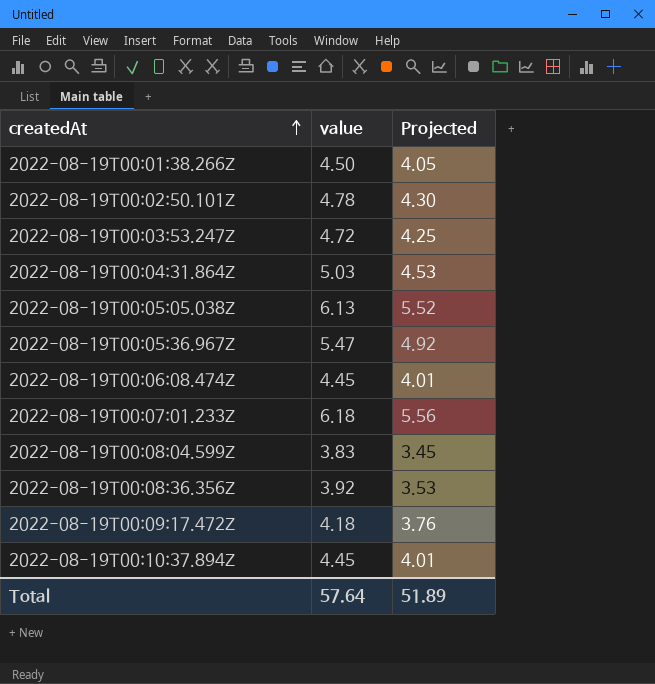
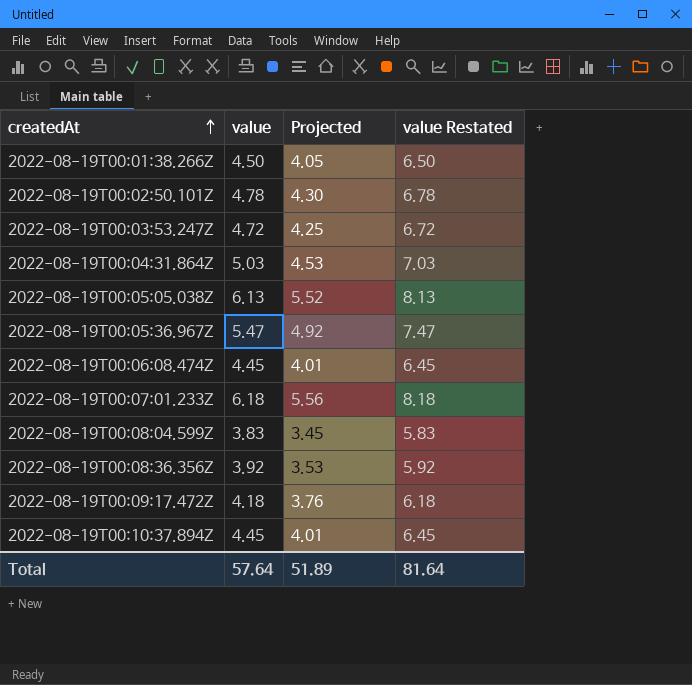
column value Restated | formula: none -> [value] + 2

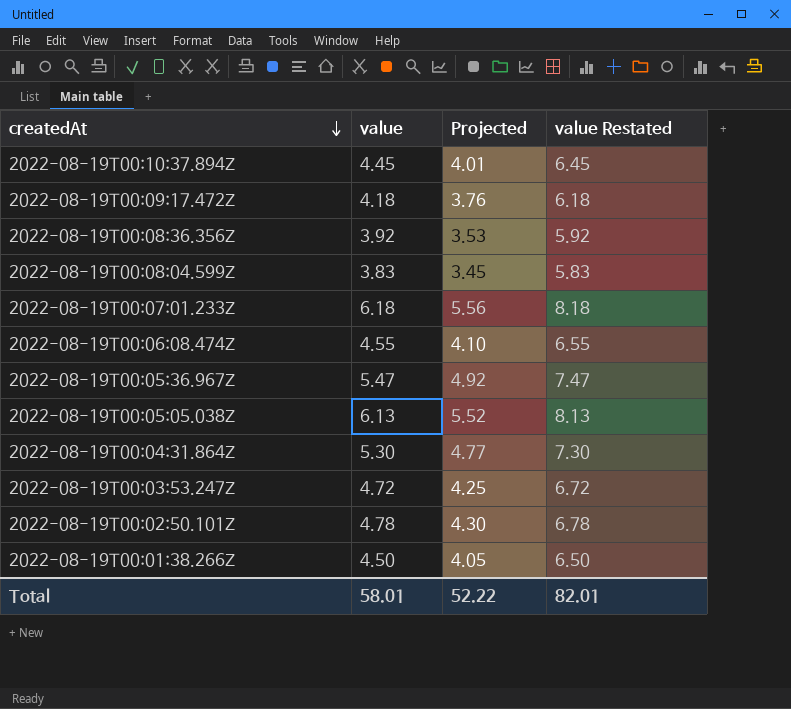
row order: createdAt ascending -> createdAt descending
2022-08-19T00:06:08.474Z | value: 4.45 -> 4.55
2022-08-19T00:06:08.474Z | Projected: 4.01 -> 4.10
2022-08-19T00:06:08.474Z | value Restated: 6.45 -> 6.55
2022-08-19T00:04:31.864Z | value: 5.03 -> 5.30
2022-08-19T00:04:31.864Z | Projected: 4.53 -> 4.77
2022-08-19T00:04:31.864Z | value Restated: 7.03 -> 7.30
Total | value: 57.64 -> 58.01
Total | Projected: 51.89 -> 52.22
Total | value Restated: 81.64 -> 82.01

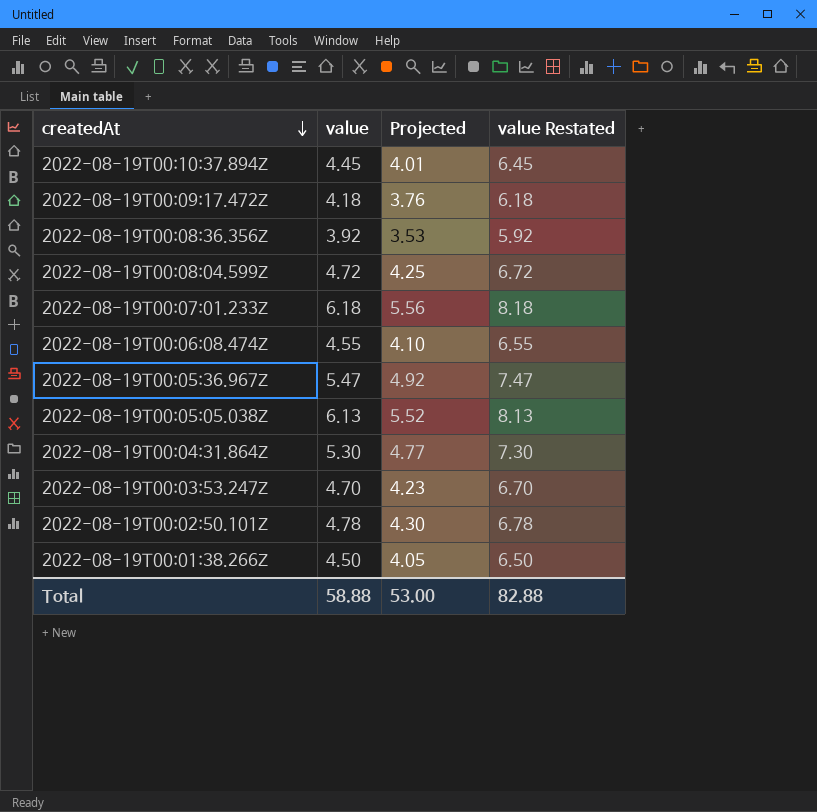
2022-08-19T00:08:04.599Z | value: 3.83 -> 4.72
2022-08-19T00:08:04.599Z | Projected: 3.45 -> 4.25
2022-08-19T00:08:04.599Z | value Restated: 5.83 -> 6.72
2022-08-19T00:03:53.247Z | value: 4.72 -> 4.70
2022-08-19T00:03:53.247Z | Projected: 4.25 -> 4.23
2022-08-19T00:03:53.247Z | value Restated: 6.72 -> 6.70
Total | value: 58.01 -> 58.88
Total | Projected: 52.22 -> 53.00
Total | value Restated: 82.01 -> 82.88

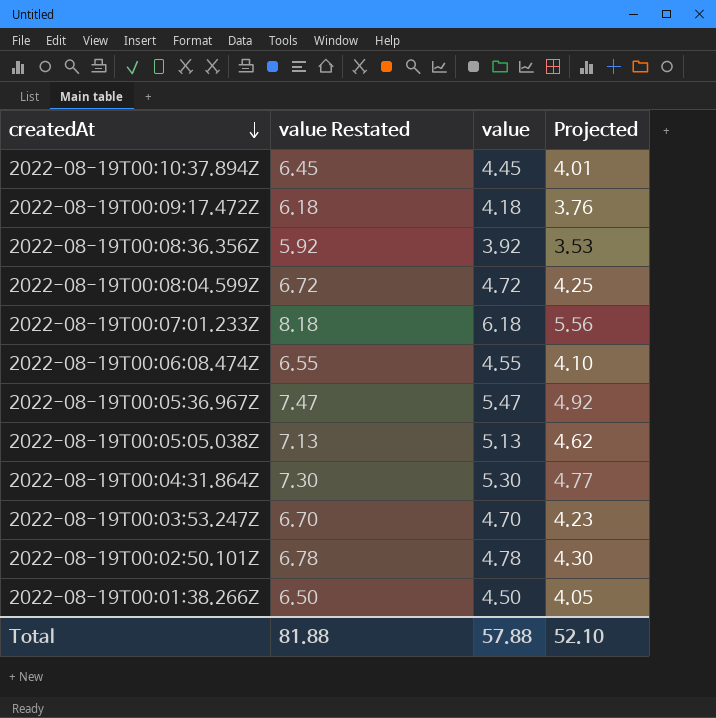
column value Restated | position: 4 -> 2
2022-08-19T00:05:05.038Z | value Restated: 8.13 -> 7.13
2022-08-19T00:05:05.038Z | value: 6.13 -> 5.13
2022-08-19T00:05:05.038Z | Projected: 5.52 -> 4.62
Total | value Restated: 82.88 -> 81.88
Total | value: 58.88 -> 57.88
Total | Projected: 53.00 -> 52.10

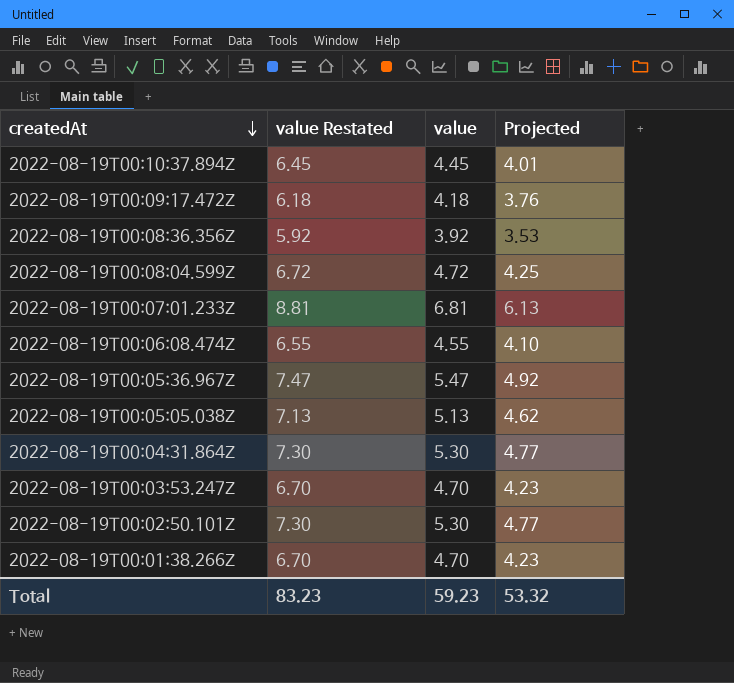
2022-08-19T00:07:01.233Z | value Restated: 8.18 -> 8.81
2022-08-19T00:07:01.233Z | value: 6.18 -> 6.81
2022-08-19T00:07:01.233Z | Projected: 5.56 -> 6.13
2022-08-19T00:02:50.101Z | value Restated: 6.78 -> 7.30
2022-08-19T00:02:50.101Z | value: 4.78 -> 5.30
2022-08-19T00:02:50.101Z | Projected: 4.30 -> 4.77
2022-08-19T00:01:38.266Z | value Restated: 6.50 -> 6.70
2022-08-19T00:01:38.266Z | value: 4.50 -> 4.70
2022-08-19T00:01:38.266Z | Projected: 4.05 -> 4.23
Total | value Restated: 81.88 -> 83.23
Total | value: 57.88 -> 59.23
Total | Projected: 52.10 -> 53.32

